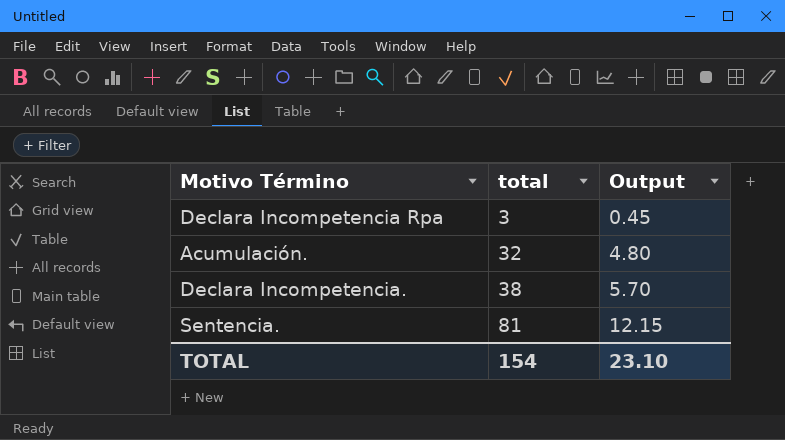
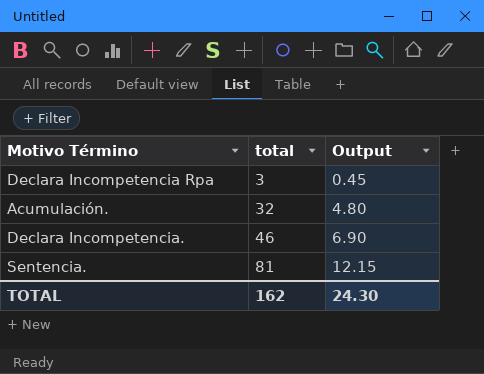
Declara Incompetencia. | total: 38 -> 46
Declara Incompetencia. | Output: 5.70 -> 6.90
TOTAL | total: 154 -> 162
TOTAL | Output: 23.10 -> 24.30

